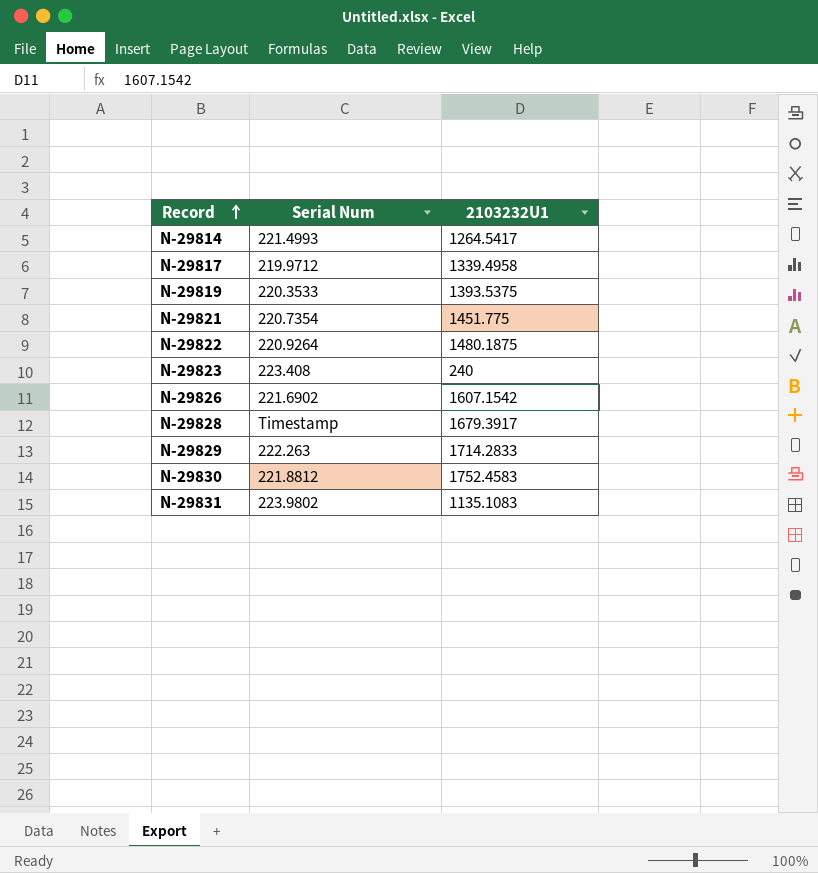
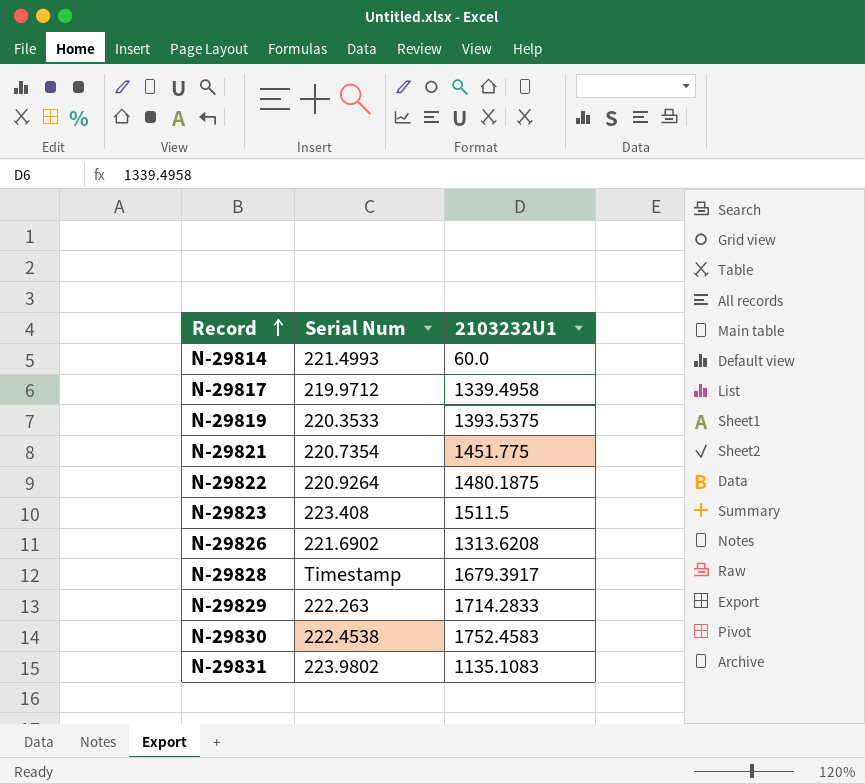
N-29814 | 2103232U1: 1264.5417 -> 60.0
N-29823 | 2103232U1: 240 -> 1511.5
N-29826 | 2103232U1: 1607.1542 -> 1313.6208
N-29830 | Serial Num: 221.8812 -> 222.4538

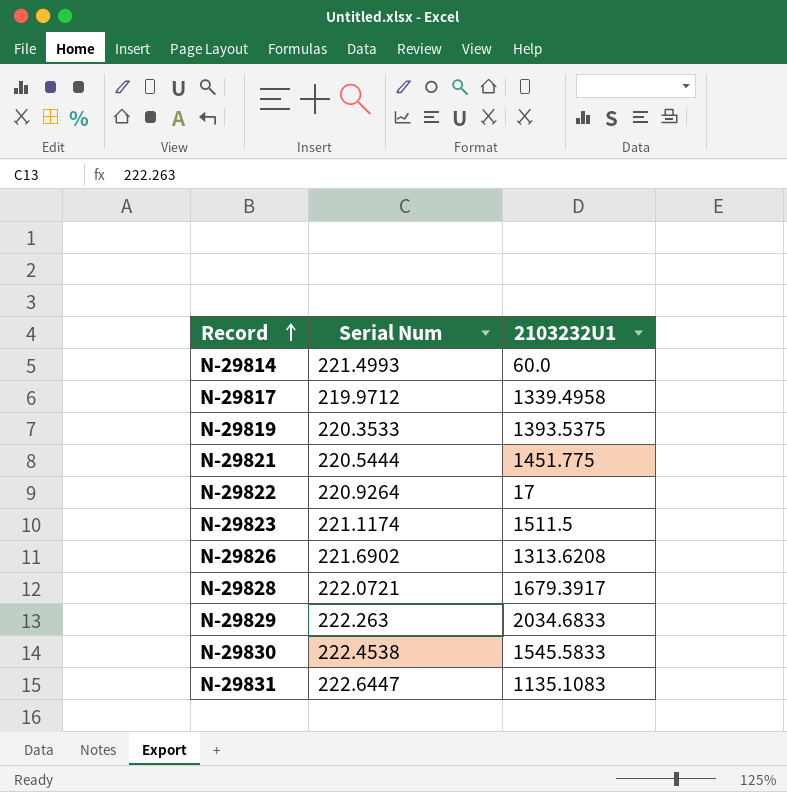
N-29821 | Serial Num: 220.7354 -> 220.5444
N-29822 | 2103232U1: 1480.1875 -> 17
N-29823 | Serial Num: 223.408 -> 221.1174
N-29828 | Serial Num: Timestamp -> 222.0721
N-29829 | 2103232U1: 1714.2833 -> 2034.6833
N-29830 | 2103232U1: 1752.4583 -> 1545.5833
N-29831 | Serial Num: 223.9802 -> 222.6447

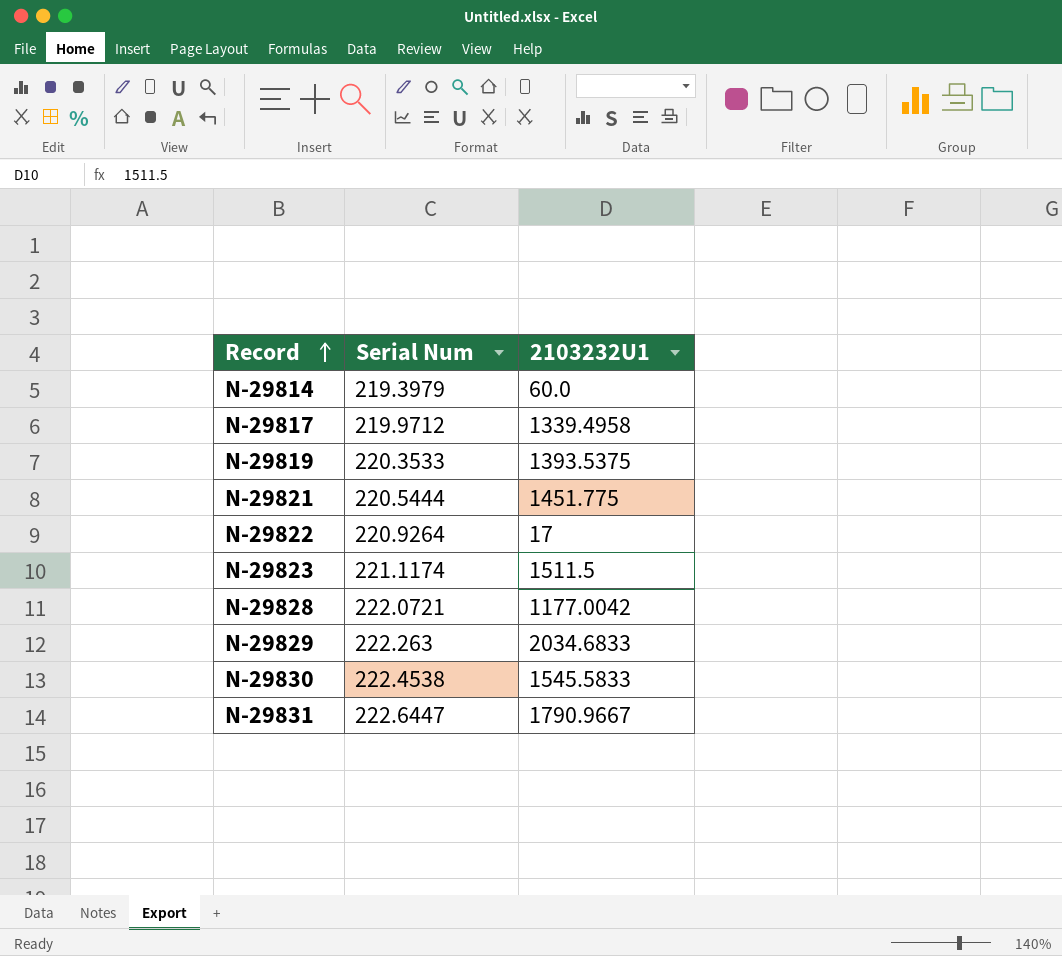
row N-29826: 221.6902 | 1313.6208 -> none
N-29814 | Serial Num: 221.4993 -> 219.3979
N-29828 | 2103232U1: 1679.3917 -> 1177.0042
N-29831 | 2103232U1: 1135.1083 -> 1790.9667

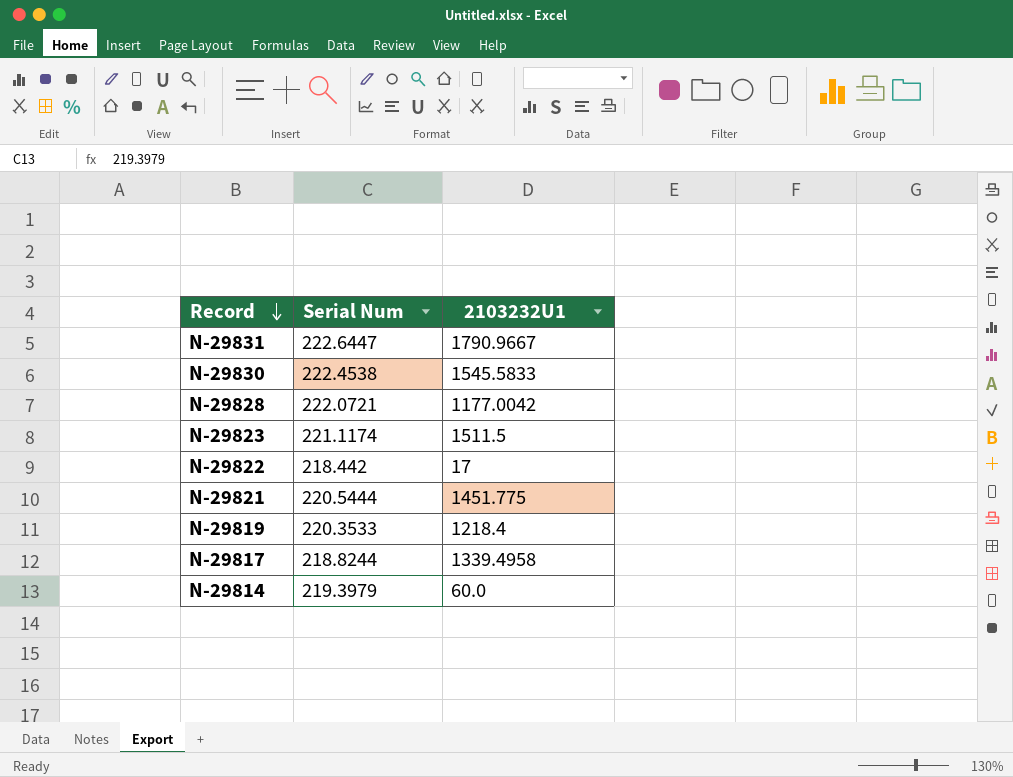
row order: Record ascending -> Record descending
row N-29829: 222.263 | 2034.6833 -> none
N-29822 | Serial Num: 220.9264 -> 218.442
N-29819 | 2103232U1: 1393.5375 -> 1218.4
N-29817 | Serial Num: 219.9712 -> 218.8244

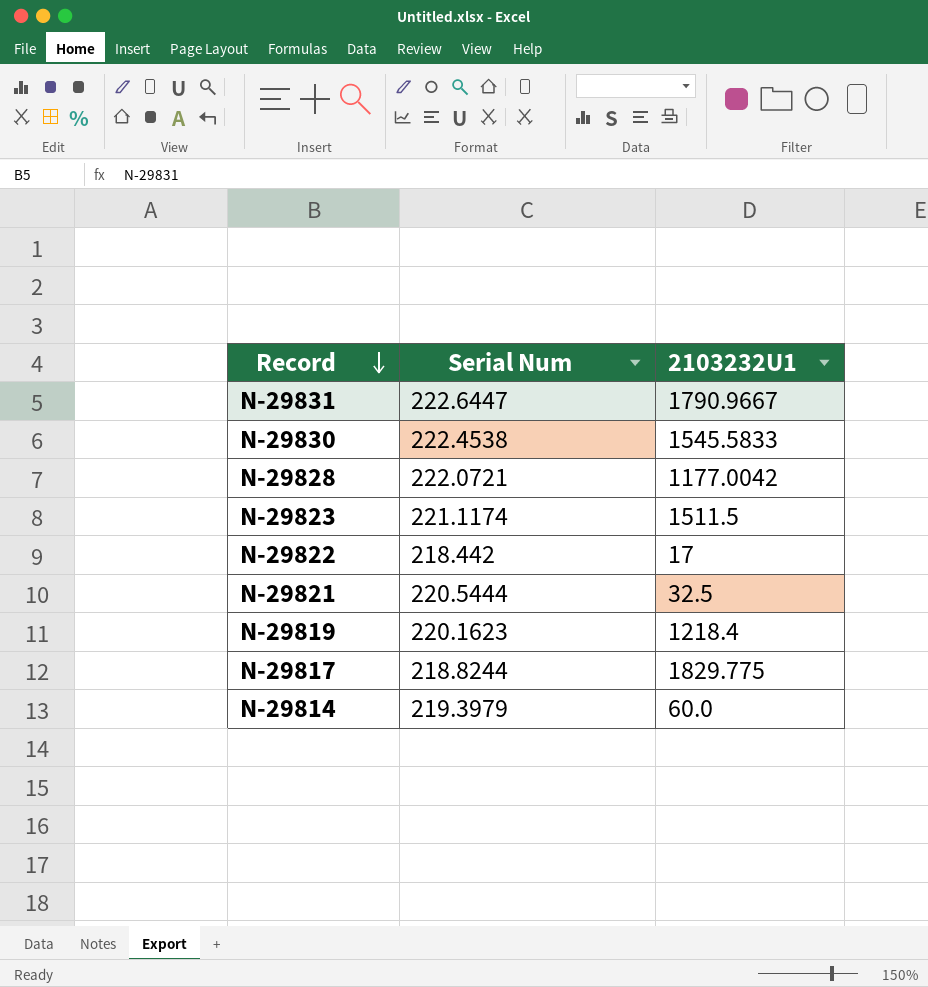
N-29821 | 2103232U1: 1451.775 -> 32.5
N-29819 | Serial Num: 220.3533 -> 220.1623
N-29817 | 2103232U1: 1339.4958 -> 1829.775

